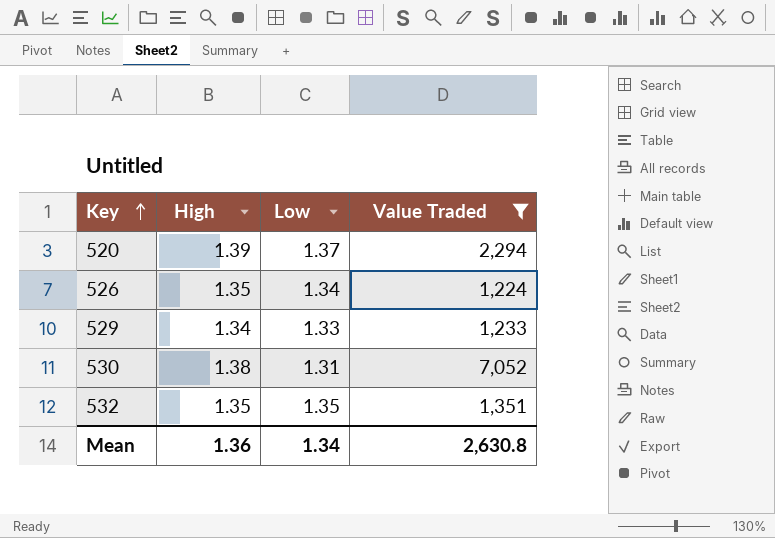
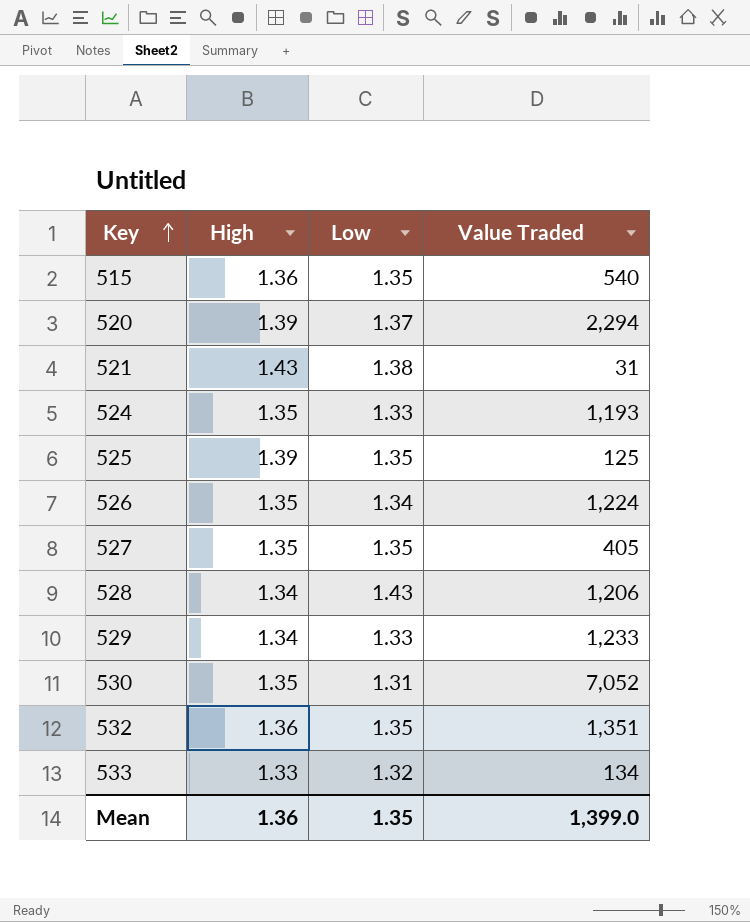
filter: Value Traded >= 1,224 -> none
530 | High: 1.38 -> 1.35
532 | High: 1.35 -> 1.36
Mean | Low: 1.34 -> 1.35
Mean | Value Traded: 2,630.8 -> 1,399.0

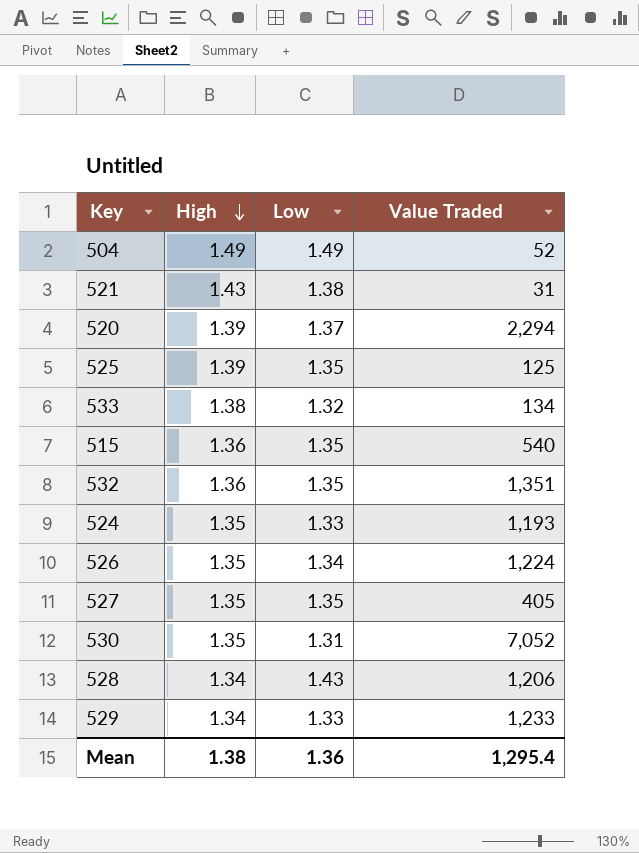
row order: Key ascending -> High descending
row 504: none -> 1.49 | 1.49 | 52
533 | High: 1.33 -> 1.38
Mean | High: 1.36 -> 1.38
Mean | Low: 1.35 -> 1.36
Mean | Value Traded: 1,399.0 -> 1,295.4

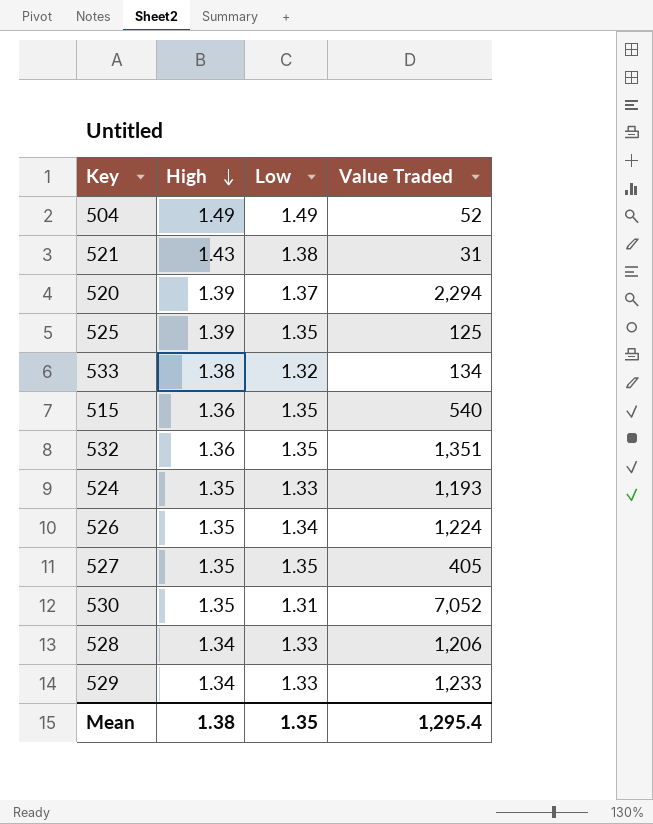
528 | Low: 1.43 -> 1.33
Mean | Low: 1.36 -> 1.35

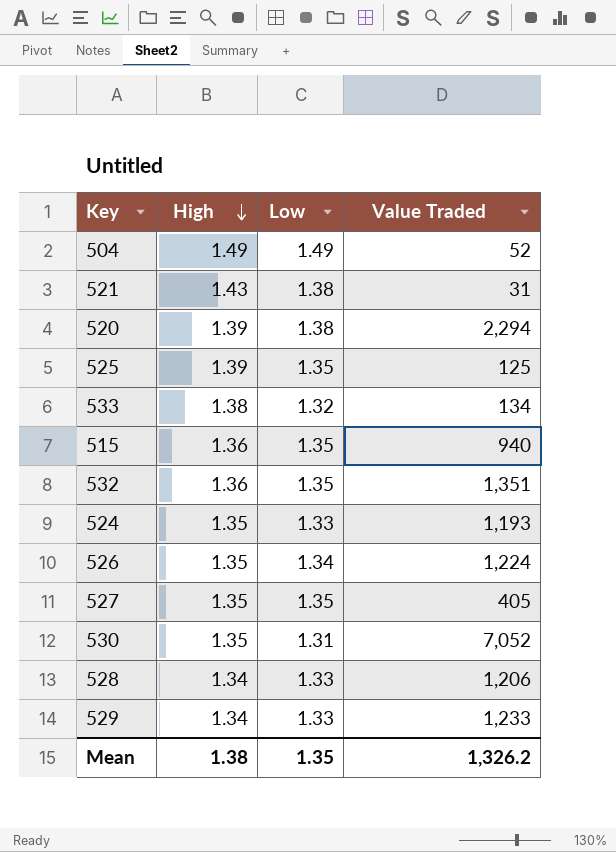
520 | Low: 1.37 -> 1.38
515 | Value Traded: 540 -> 940
Mean | Value Traded: 1,295.4 -> 1,326.2

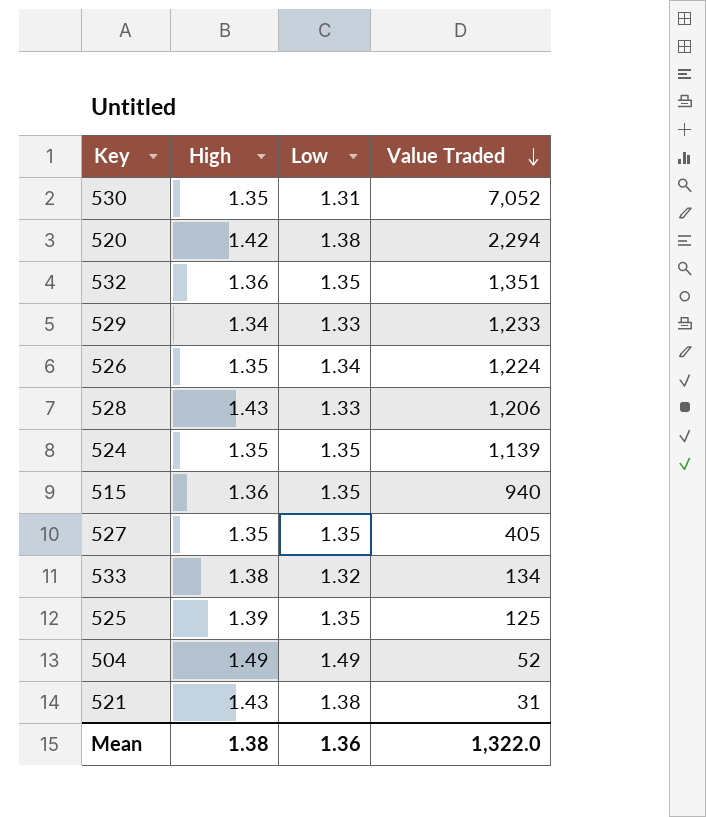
row order: High descending -> Value Traded descending
520 | High: 1.39 -> 1.42
528 | High: 1.34 -> 1.43
524 | Low: 1.33 -> 1.35
524 | Value Traded: 1,193 -> 1,139
Mean | Low: 1.35 -> 1.36
Mean | Value Traded: 1,326.2 -> 1,322.0

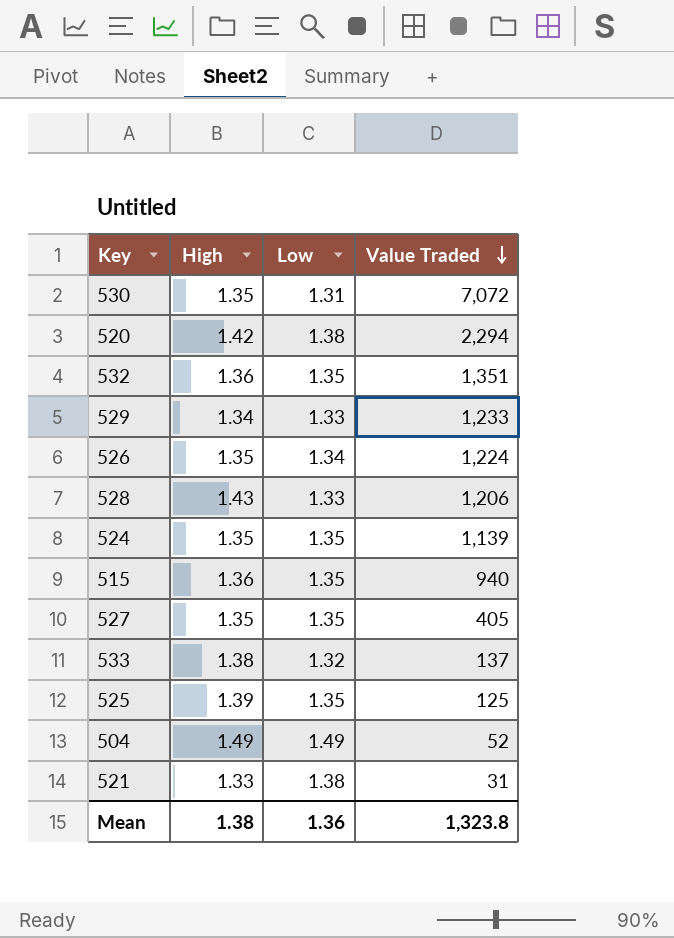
530 | Value Traded: 7,052 -> 7,072
533 | Value Traded: 134 -> 137
521 | High: 1.43 -> 1.33
Mean | Value Traded: 1,322.0 -> 1,323.8

